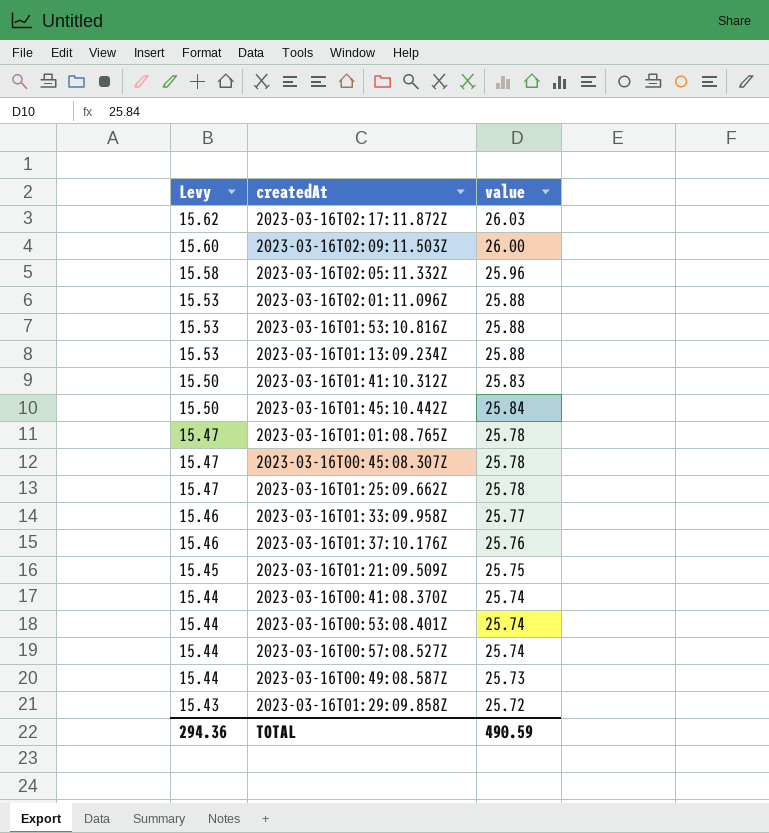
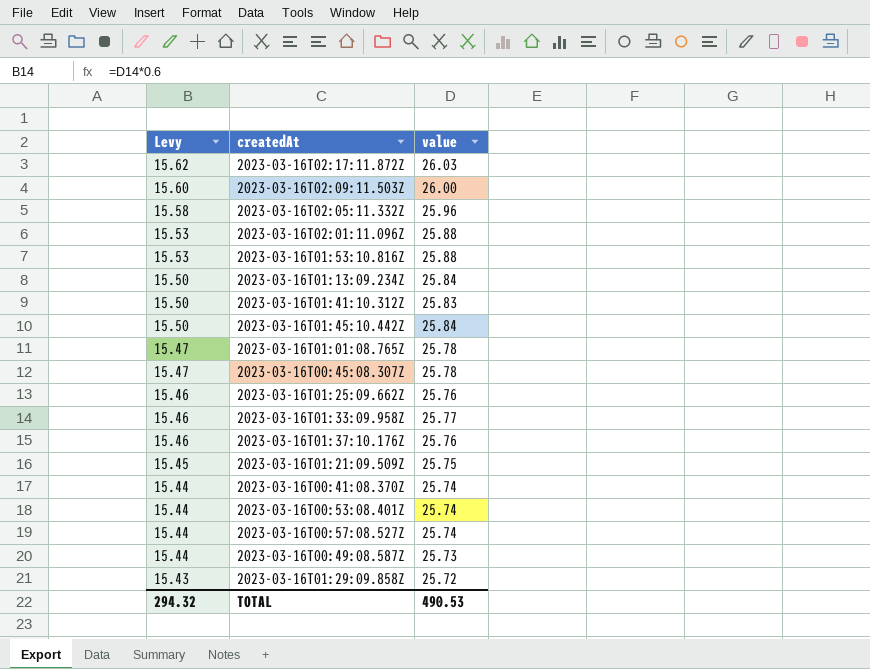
2023-03-16T01:13:09.234Z | Levy: 15.53 -> 15.50
2023-03-16T01:13:09.234Z | value: 25.88 -> 25.84
2023-03-16T01:25:09.662Z | Levy: 15.47 -> 15.46
2023-03-16T01:25:09.662Z | value: 25.78 -> 25.76
TOTAL | Levy: 294.36 -> 294.32
TOTAL | value: 490.59 -> 490.53

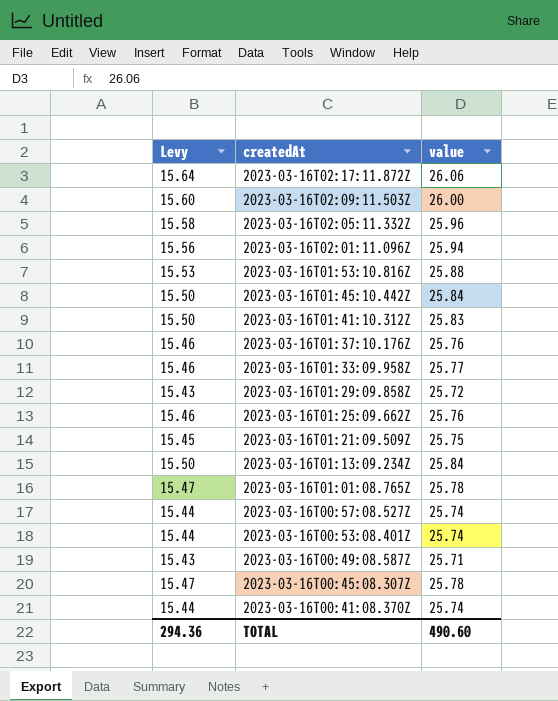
row order: Levy descending -> createdAt descending
2023-03-16T02:17:11.872Z | Levy: 15.62 -> 15.64
2023-03-16T02:17:11.872Z | value: 26.03 -> 26.06
2023-03-16T02:01:11.096Z | Levy: 15.53 -> 15.56
2023-03-16T02:01:11.096Z | value: 25.88 -> 25.94
2023-03-16T00:49:08.587Z | Levy: 15.44 -> 15.43
2023-03-16T00:49:08.587Z | value: 25.73 -> 25.71
TOTAL | Levy: 294.32 -> 294.36
TOTAL | value: 490.53 -> 490.60

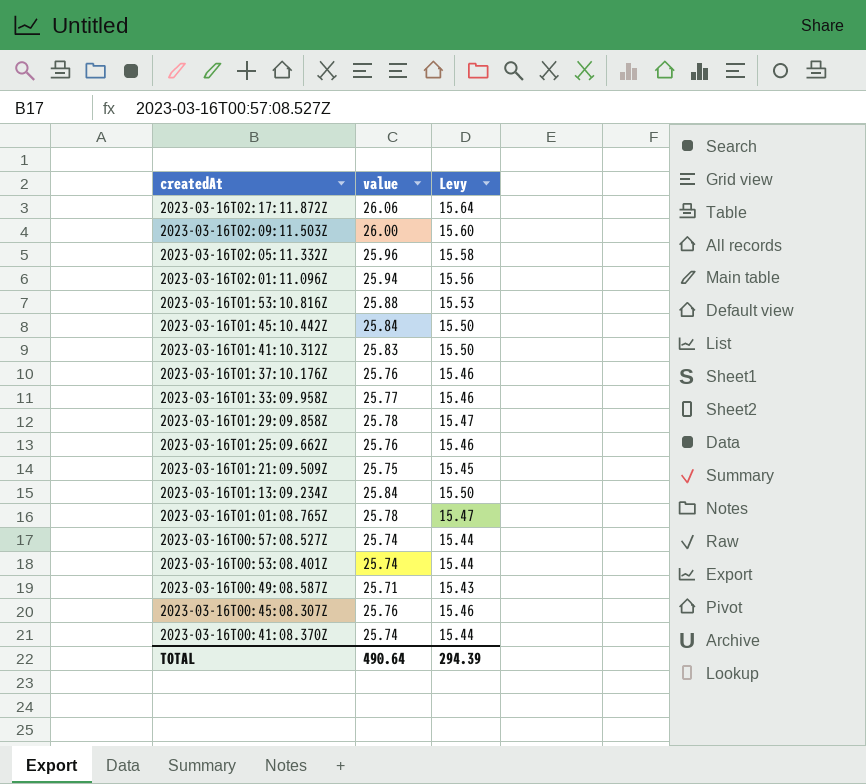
column Levy | position: 1 -> 3
2023-03-16T01:29:09.858Z | value: 25.72 -> 25.78
2023-03-16T01:29:09.858Z | Levy: 15.43 -> 15.47
2023-03-16T00:45:08.307Z | value: 25.78 -> 25.76
2023-03-16T00:45:08.307Z | Levy: 15.47 -> 15.46
TOTAL | value: 490.60 -> 490.64
TOTAL | Levy: 294.36 -> 294.39

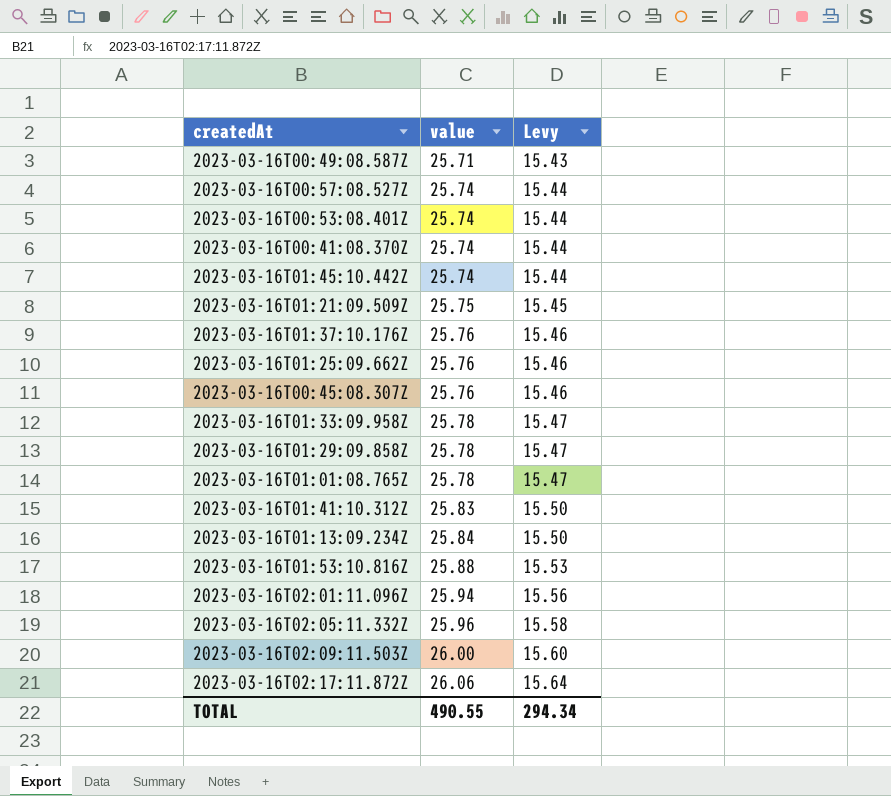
row order: createdAt descending -> value ascending
2023-03-16T01:45:10.442Z | value: 25.84 -> 25.74
2023-03-16T01:45:10.442Z | Levy: 15.50 -> 15.44
2023-03-16T01:33:09.958Z | value: 25.77 -> 25.78
2023-03-16T01:33:09.958Z | Levy: 15.46 -> 15.47
TOTAL | value: 490.64 -> 490.55
TOTAL | Levy: 294.39 -> 294.34

